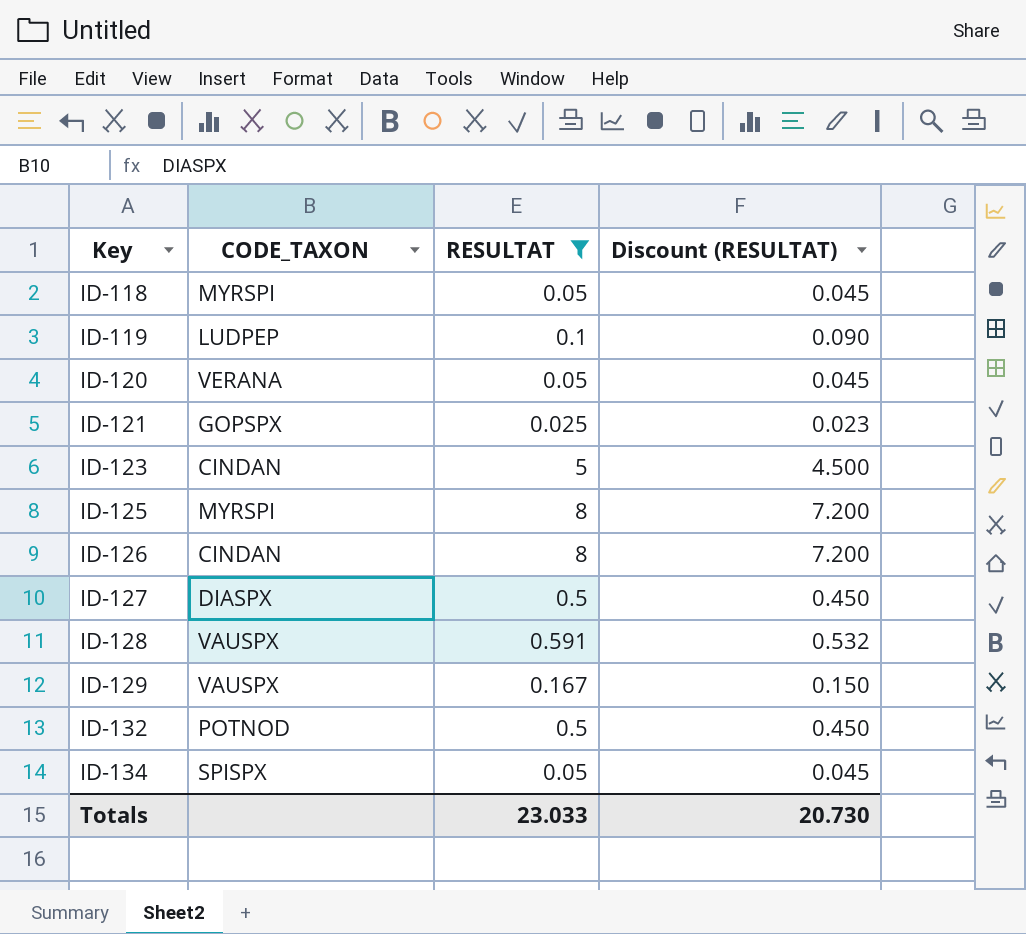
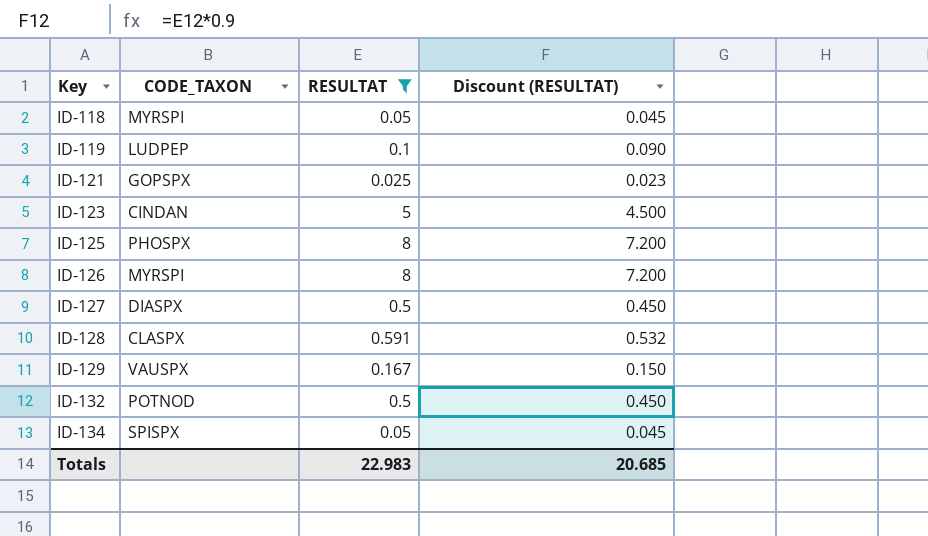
row ID-120: VERANA | 0.05 | 0.045 -> none
ID-125 | CODE_TAXON: MYRSPI -> PHOSPX
ID-126 | CODE_TAXON: CINDAN -> MYRSPI
ID-128 | CODE_TAXON: VAUSPX -> CLASPX
Totals | RESULTAT: 23.033 -> 22.983
Totals | Discount (RESULTAT): 20.730 -> 20.685

